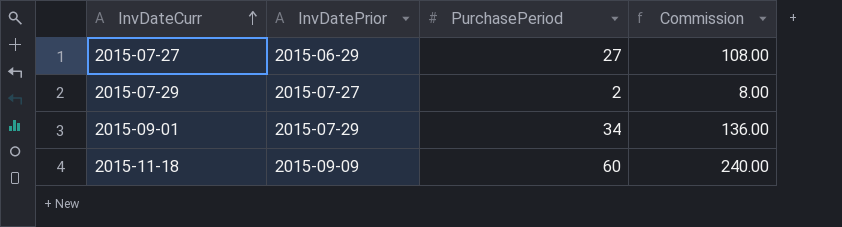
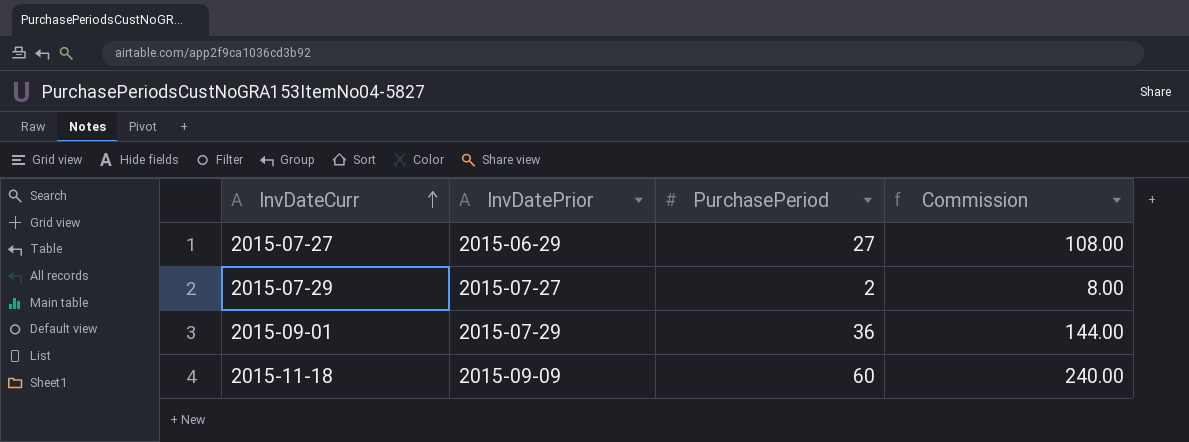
2015-09-01 | PurchasePeriod: 34 -> 36
2015-09-01 | Commission: 136.00 -> 144.00

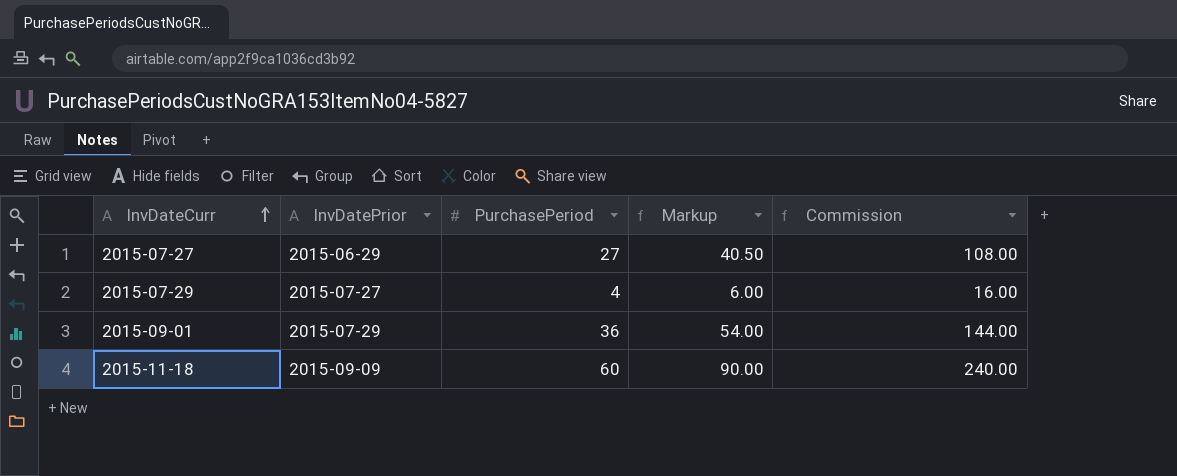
column Markup | formula: none -> [PurchasePeriod] * 1.5
2015-07-29 | PurchasePeriod: 2 -> 4
2015-07-29 | Commission: 8.00 -> 16.00

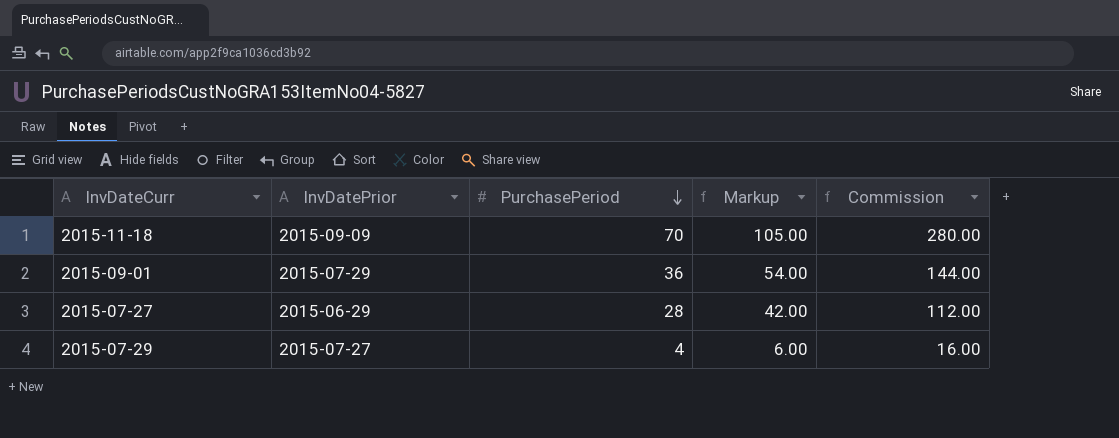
row order: InvDateCurr ascending -> PurchasePeriod descending
2015-11-18 | PurchasePeriod: 60 -> 70
2015-11-18 | Markup: 90.00 -> 105.00
2015-11-18 | Commission: 240.00 -> 280.00
2015-07-27 | PurchasePeriod: 27 -> 28
2015-07-27 | Markup: 40.50 -> 42.00
2015-07-27 | Commission: 108.00 -> 112.00

